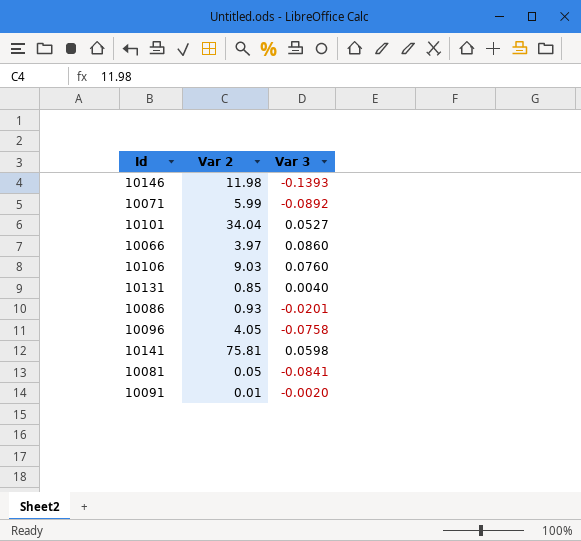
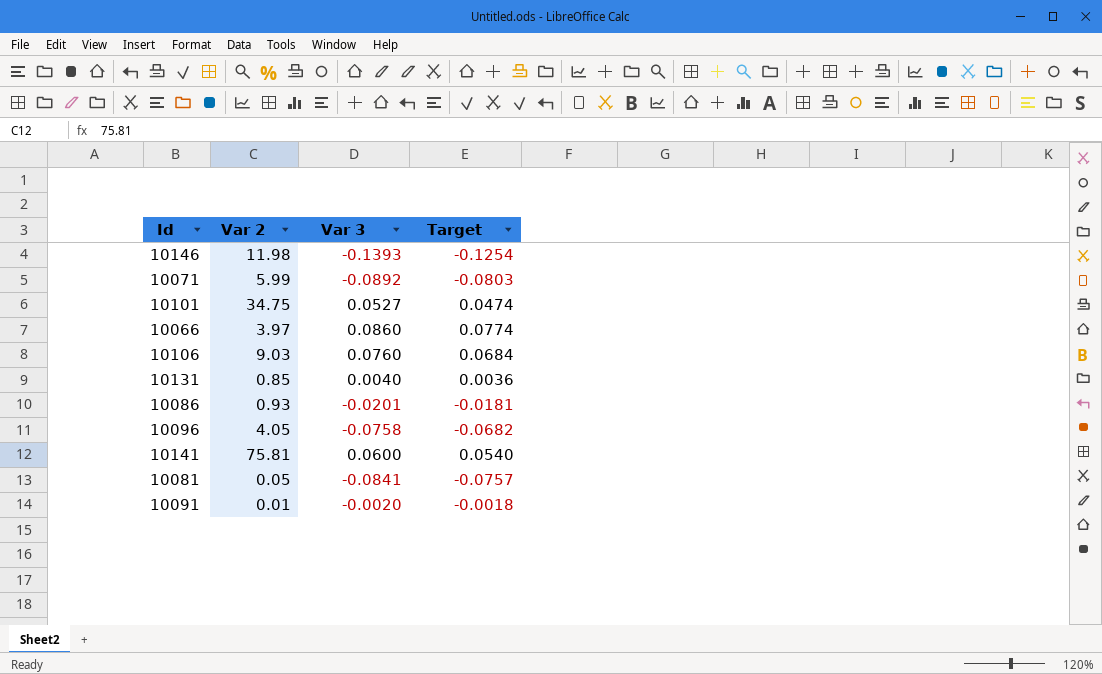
column Target | formula: none -> [Var 3] * 0.9
10101 | Var 2: 34.04 -> 34.75
10141 | Var 3: 0.0598 -> 0.0600

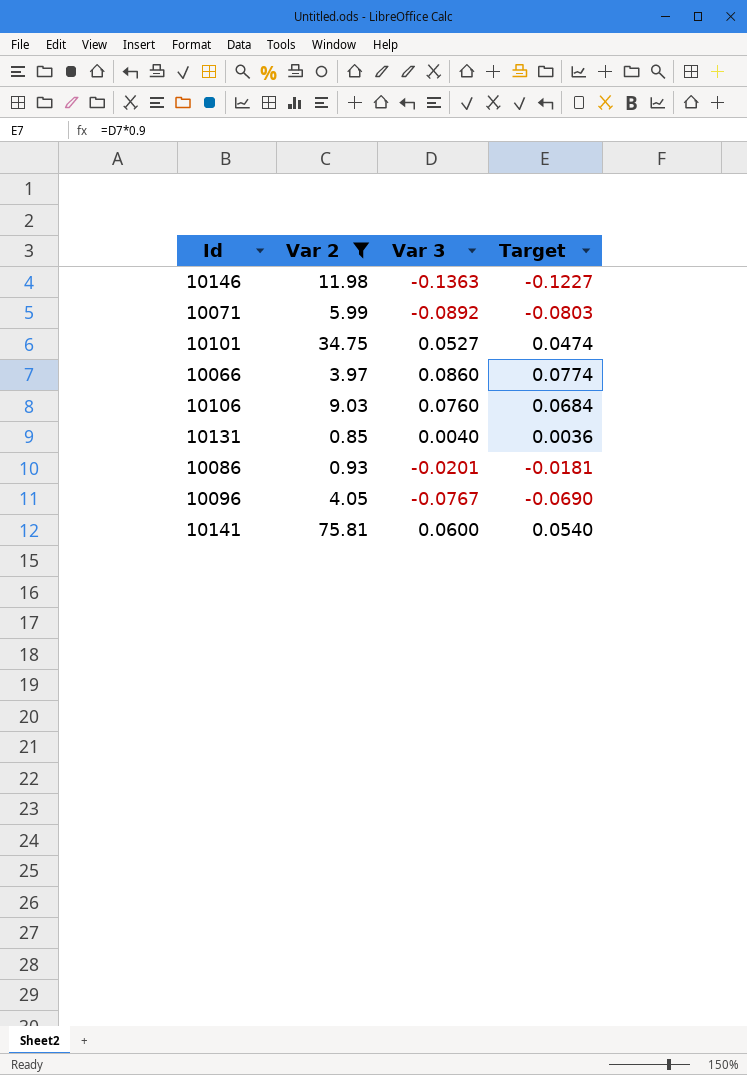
filter: none -> Var 2 >= 0.85
10146 | Var 3: -0.1393 -> -0.1363
10146 | Target: -0.1254 -> -0.1227
10096 | Var 3: -0.0758 -> -0.0767
10096 | Target: -0.0682 -> -0.0690

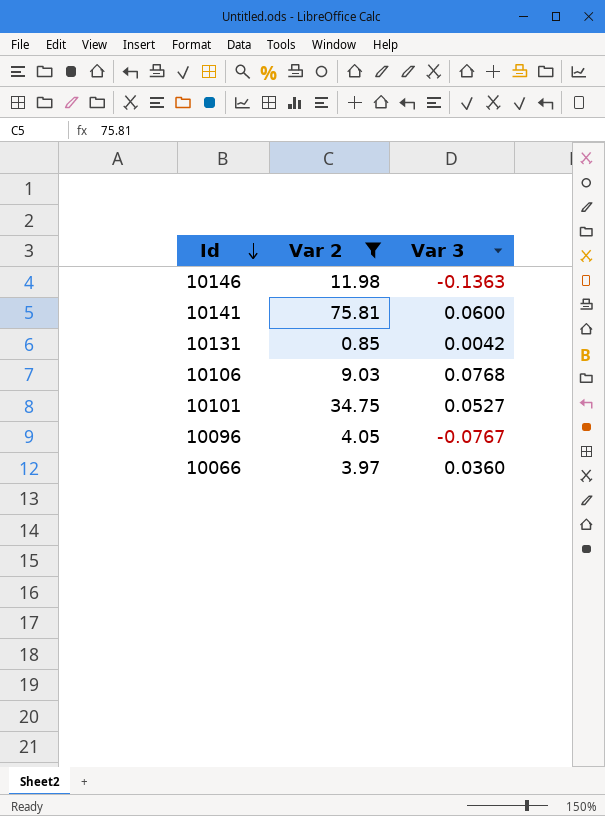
row order: none -> Id descending
column Target | formula: [Var 3] * 0.9 -> none
row 10071: 5.99 | -0.0892 | -0.0803 -> none
row 10086: 0.93 | -0.0201 | -0.0181 -> none
10131 | Var 3: 0.0040 -> 0.0042
10106 | Var 3: 0.0760 -> 0.0768
10066 | Var 3: 0.0860 -> 0.0360

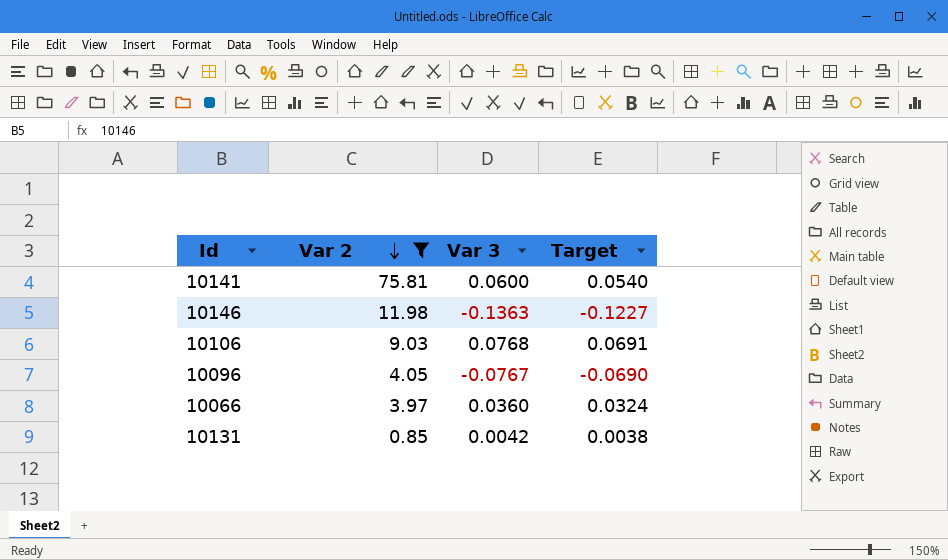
row order: Id descending -> Var 2 descending
column Target | formula: none -> [Var 3] * 0.9
row 10101: 34.75 | 0.0527 -> none

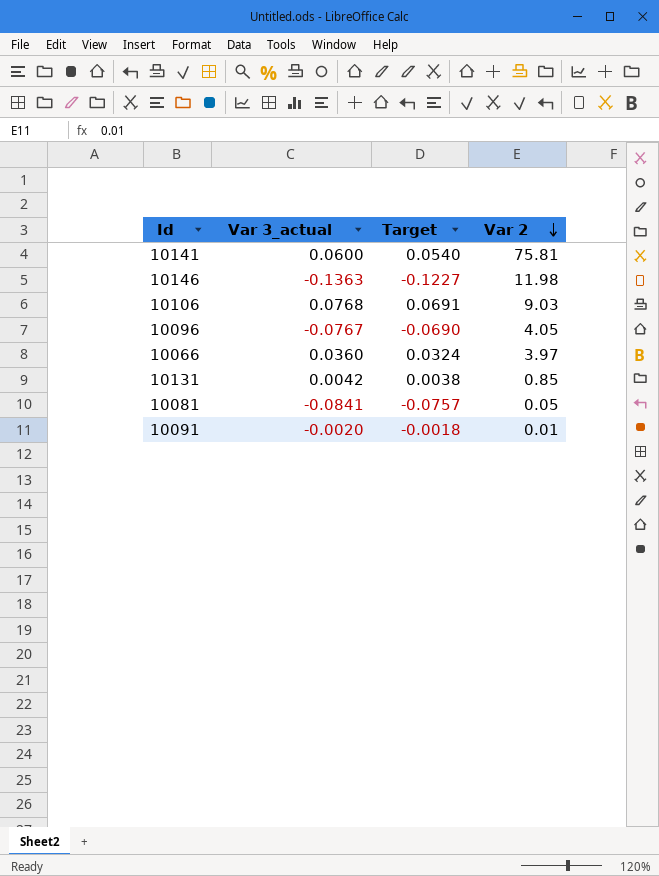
filter: Var 2 >= 0.85 -> none
column name: Var 3 -> Var 3_actual
column Var 2 | position: 2 -> 4

